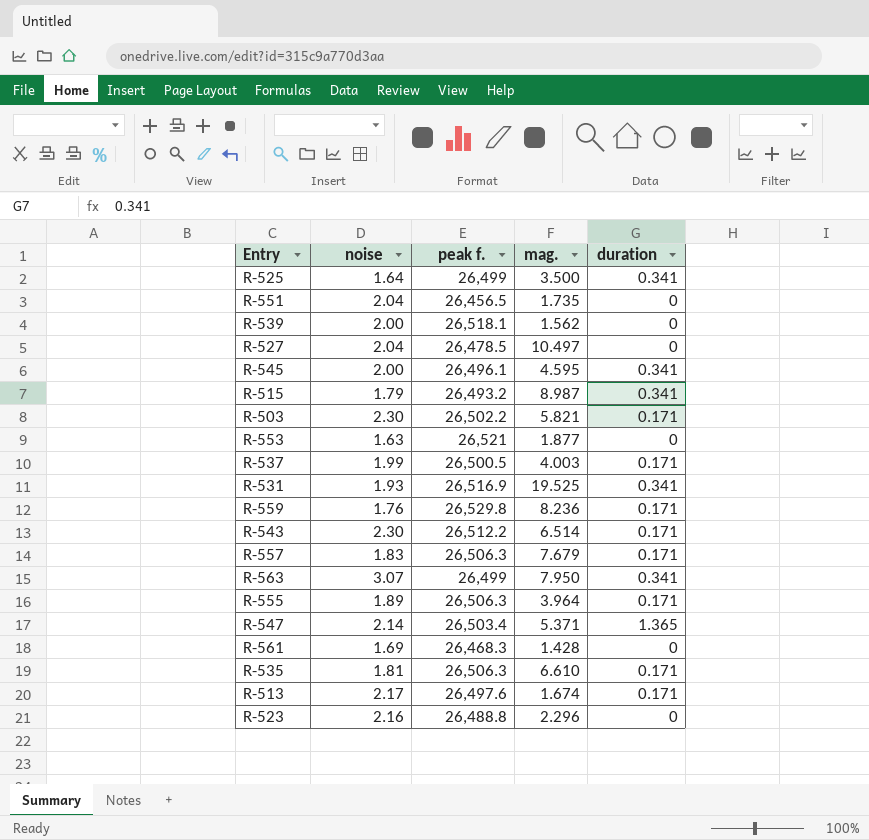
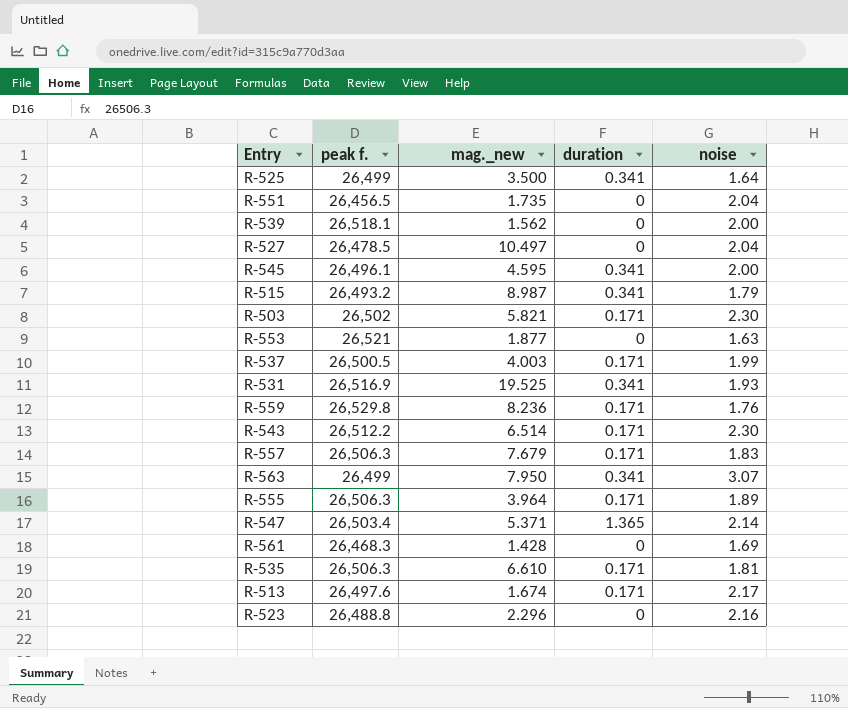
column name: mag. -> mag._new
column noise | position: 2 -> 5
R-503 | peak f.: 26,502.2 -> 26,502

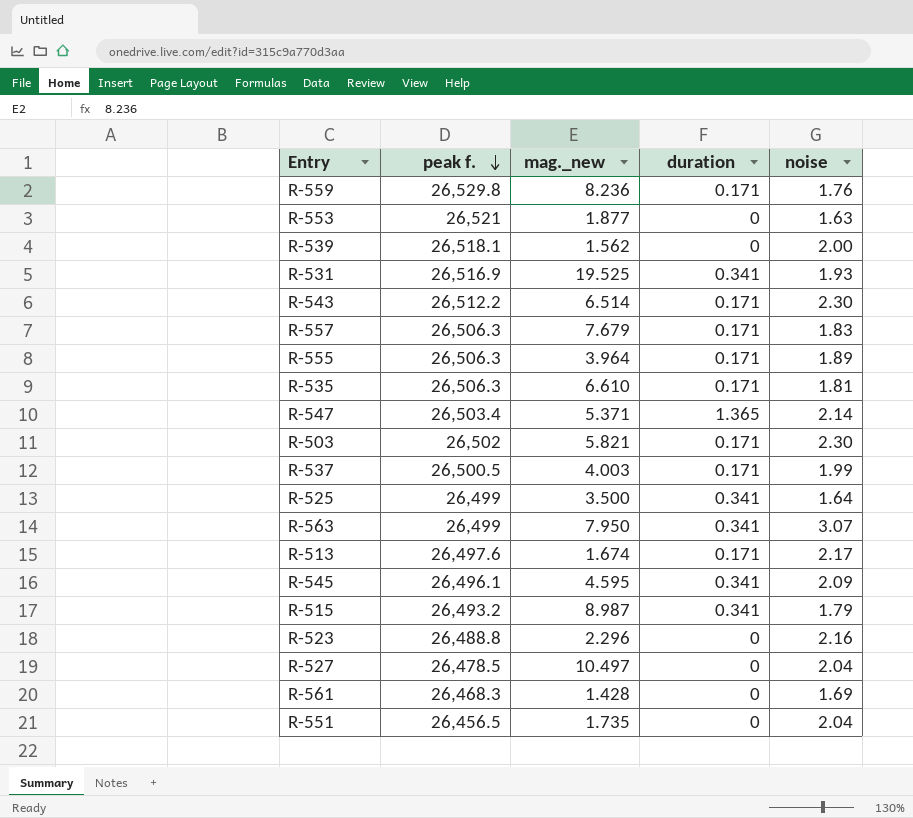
row order: none -> peak f. descending
R-545 | noise: 2.00 -> 2.09

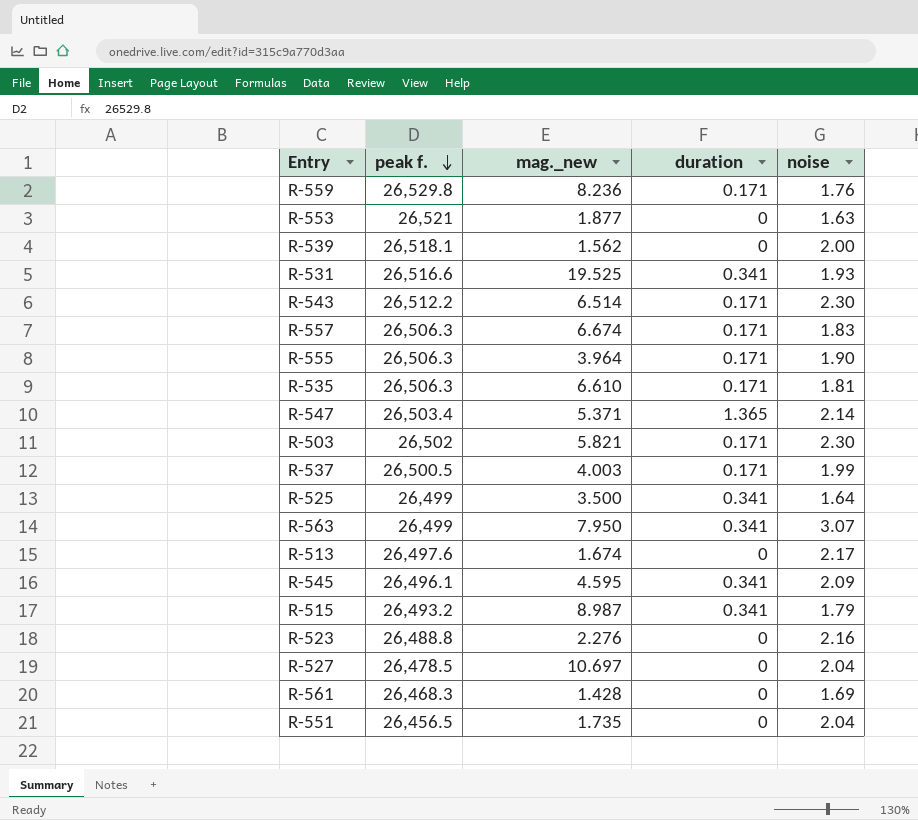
R-531 | peak f.: 26,516.9 -> 26,516.6
R-557 | mag._new: 7.679 -> 6.674
R-555 | noise: 1.89 -> 1.90
R-513 | duration: 0.171 -> 0
R-523 | mag._new: 2.296 -> 2.276
R-527 | mag._new: 10.497 -> 10.697

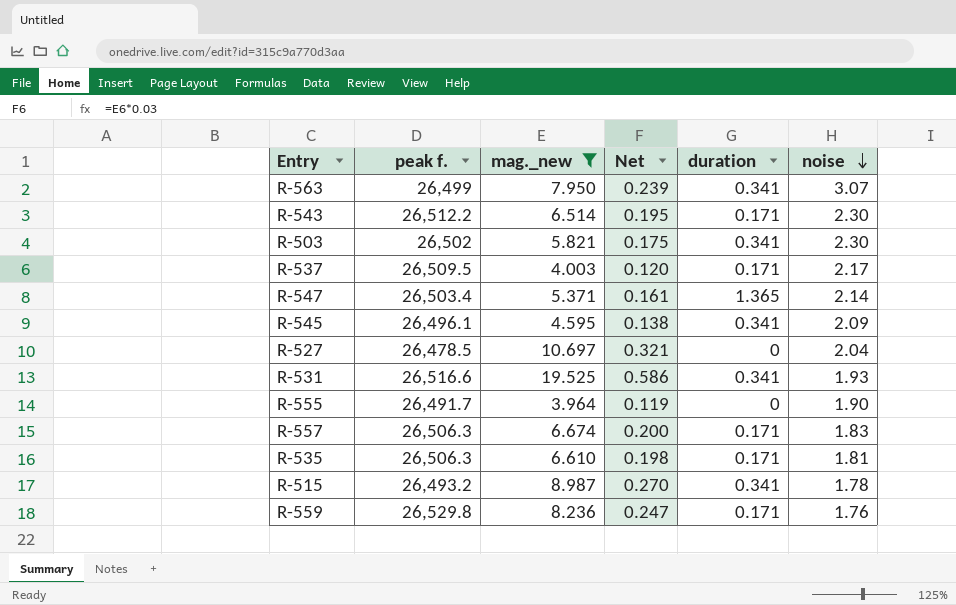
filter: none -> mag._new >= 3.964
row order: peak f. descending -> noise descending
column Net | formula: none -> [mag._new] * 0.03
R-503 | duration: 0.171 -> 0.341
R-537 | peak f.: 26,500.5 -> 26,509.5
R-537 | noise: 1.99 -> 2.17
R-555 | peak f.: 26,506.3 -> 26,491.7
R-555 | duration: 0.171 -> 0
R-515 | noise: 1.79 -> 1.78

